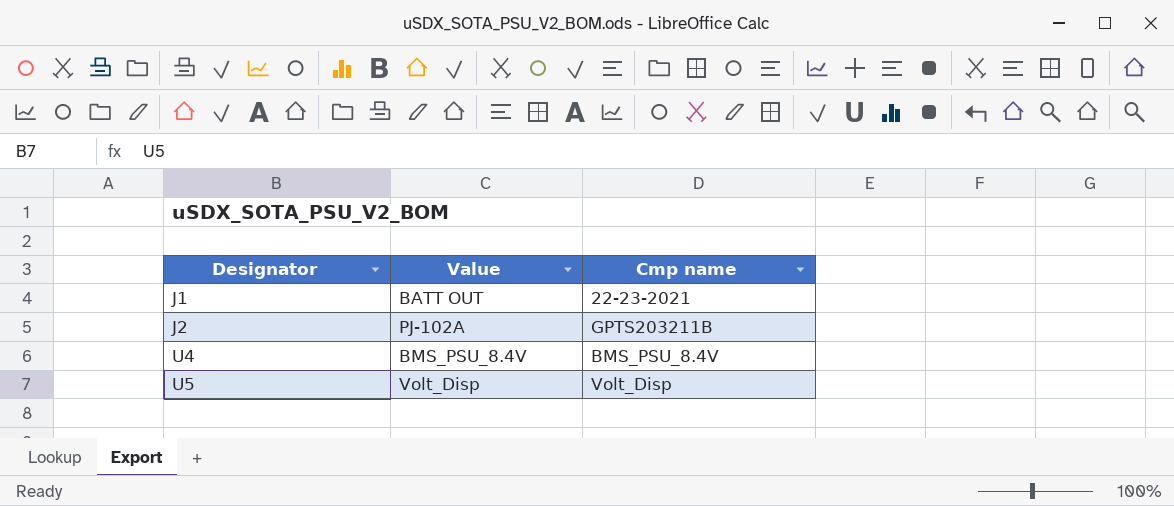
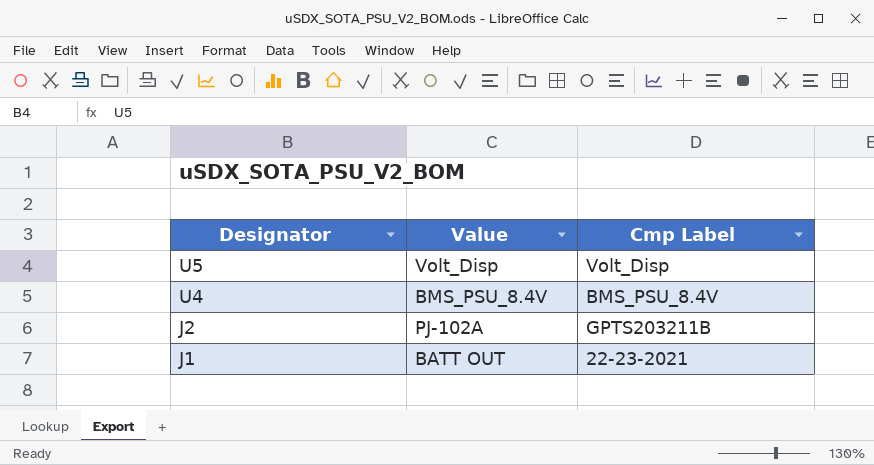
row order: Designator ascending -> Designator descending
column name: Cmp name -> Cmp Label

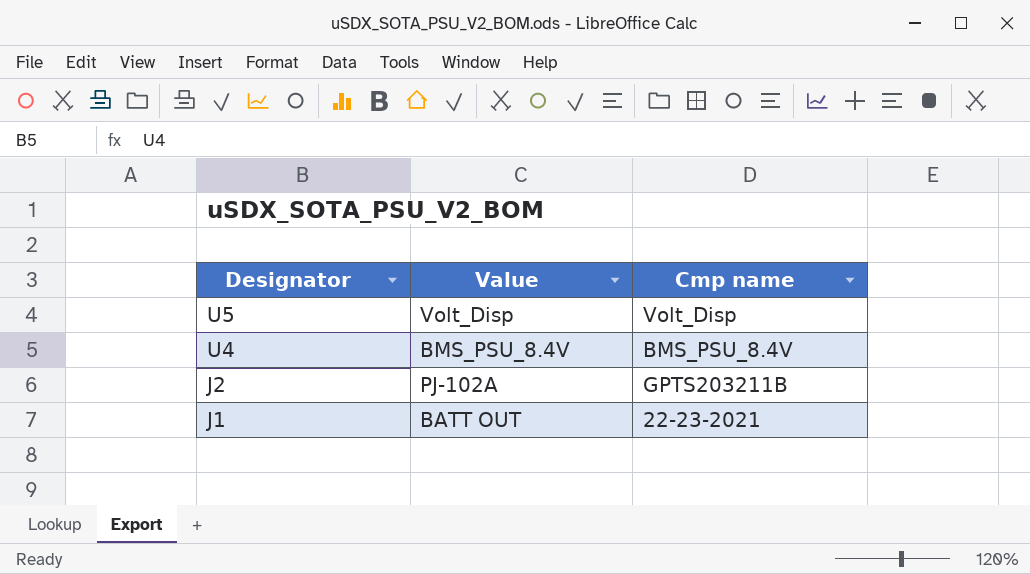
column name: Cmp Label -> Cmp name

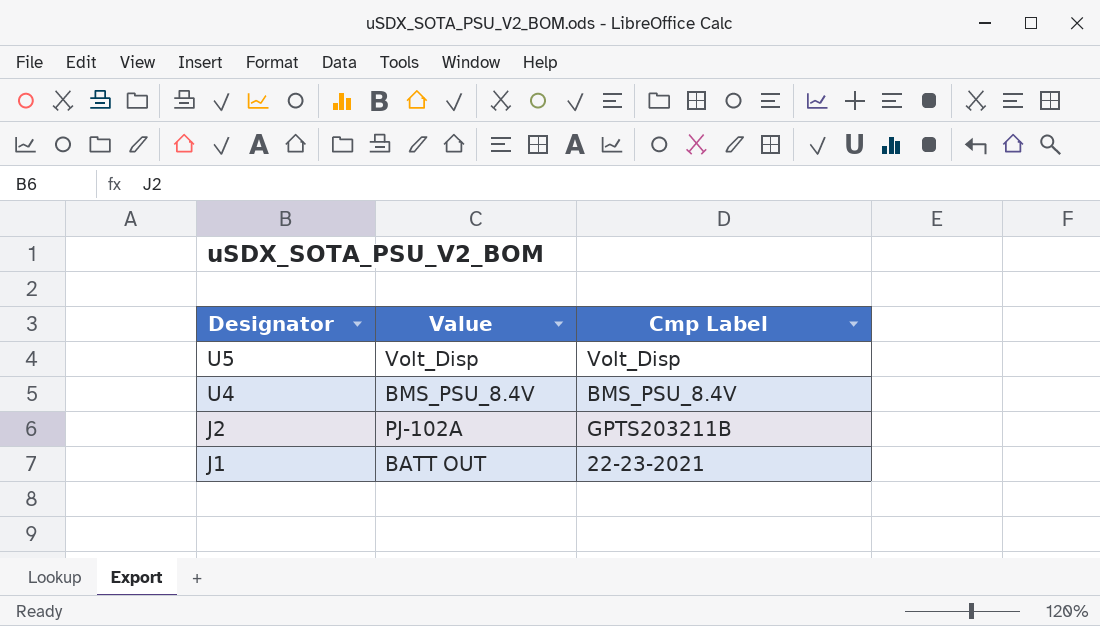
column name: Cmp name -> Cmp Label

